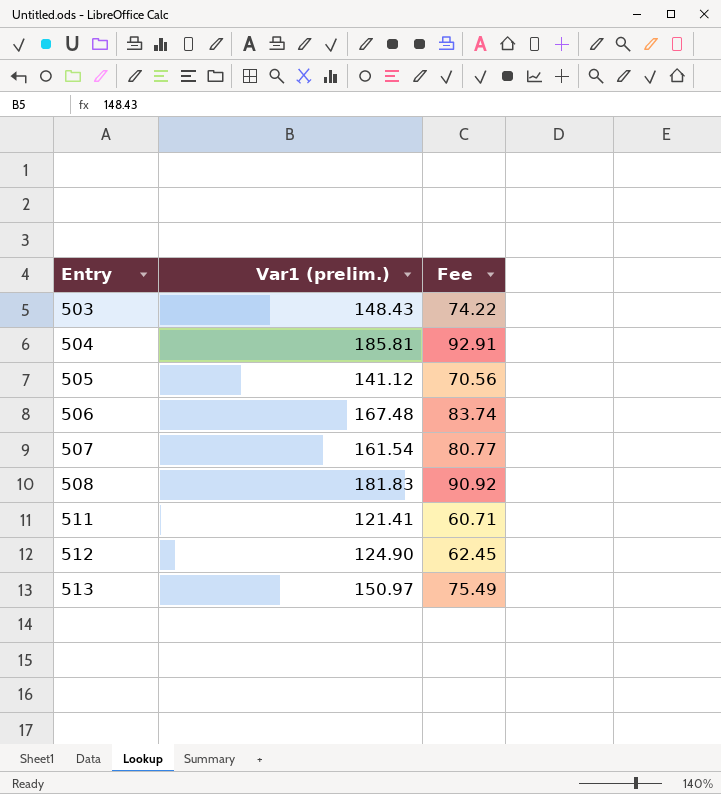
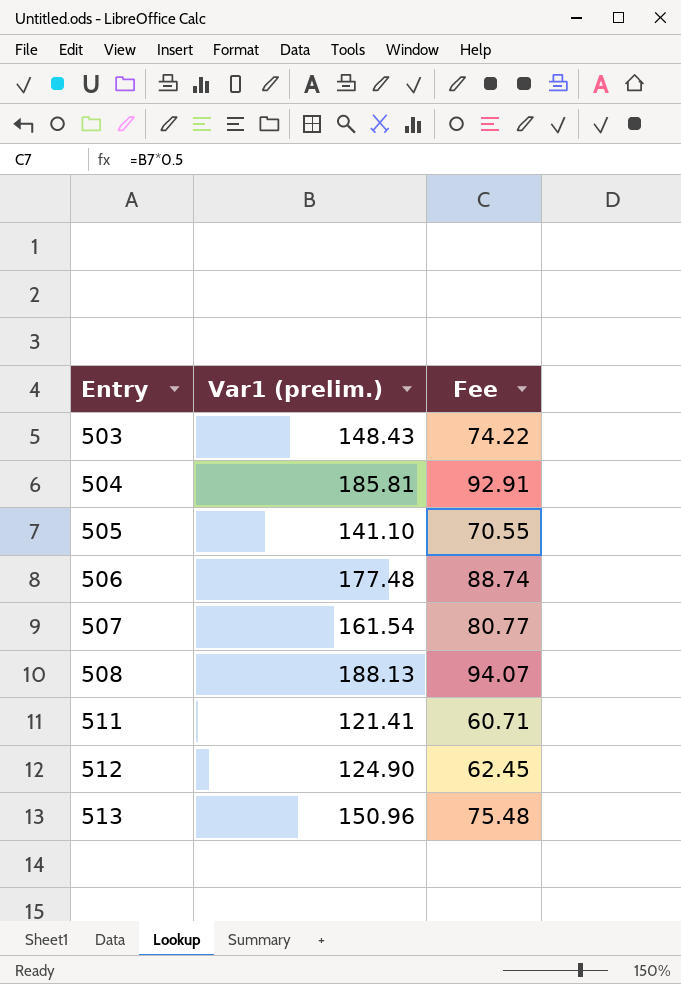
505 | Var1 (prelim.): 141.12 -> 141.10
505 | Fee: 70.56 -> 70.55
506 | Var1 (prelim.): 167.48 -> 177.48
506 | Fee: 83.74 -> 88.74
508 | Var1 (prelim.): 181.83 -> 188.13
508 | Fee: 90.92 -> 94.07
513 | Var1 (prelim.): 150.97 -> 150.96
513 | Fee: 75.49 -> 75.48

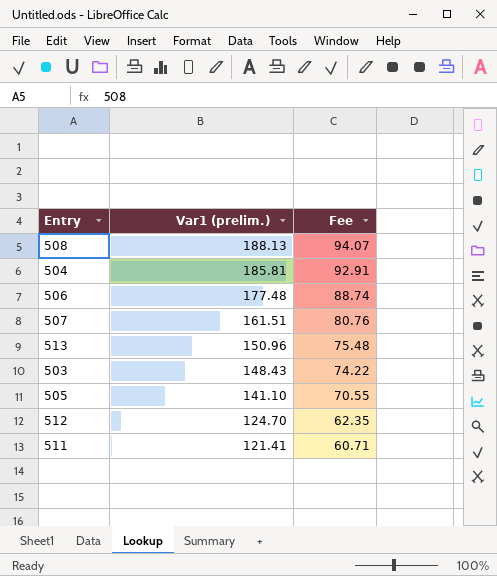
row order: Entry ascending -> Var1 (prelim.) descending
507 | Var1 (prelim.): 161.54 -> 161.51
507 | Fee: 80.77 -> 80.76
512 | Var1 (prelim.): 124.90 -> 124.70
512 | Fee: 62.45 -> 62.35

